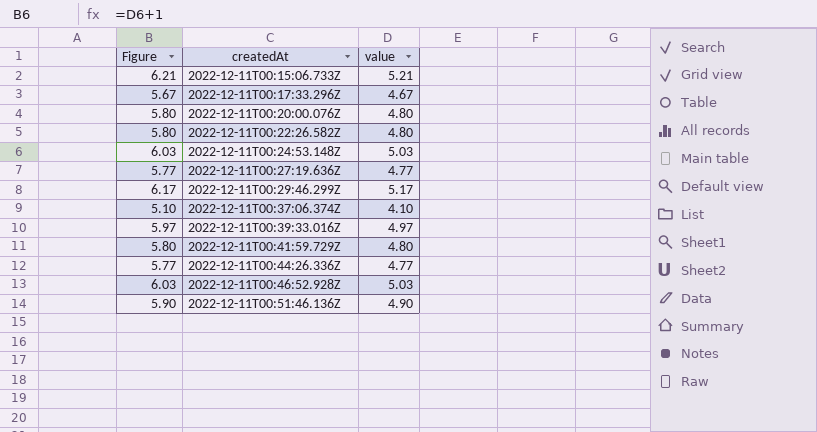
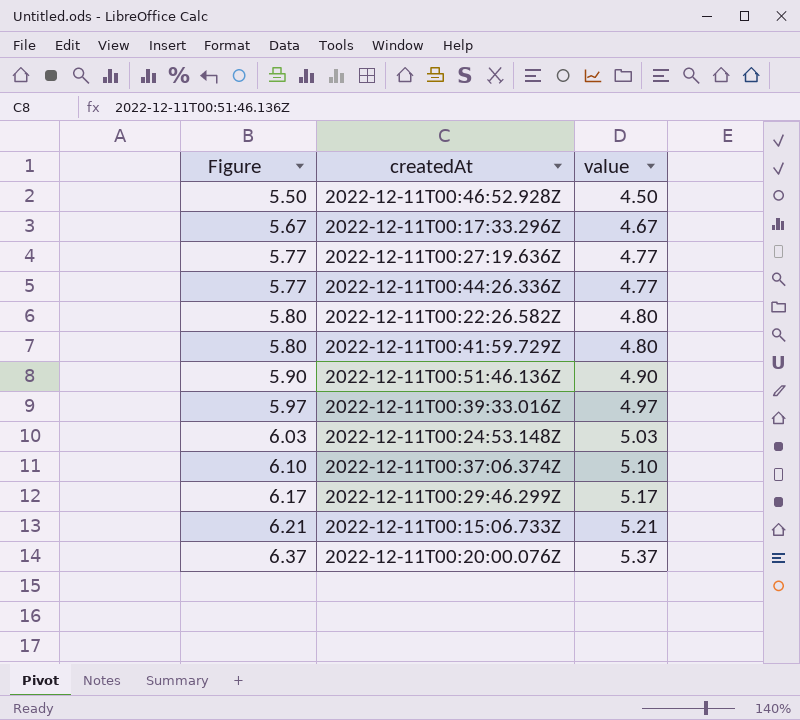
row order: createdAt ascending -> Figure ascending
2022-12-11T00:46:52.928Z | Figure: 6.03 -> 5.50
2022-12-11T00:46:52.928Z | value: 5.03 -> 4.50
2022-12-11T00:37:06.374Z | Figure: 5.10 -> 6.10
2022-12-11T00:37:06.374Z | value: 4.10 -> 5.10
2022-12-11T00:20:00.076Z | Figure: 5.80 -> 6.37
2022-12-11T00:20:00.076Z | value: 4.80 -> 5.37

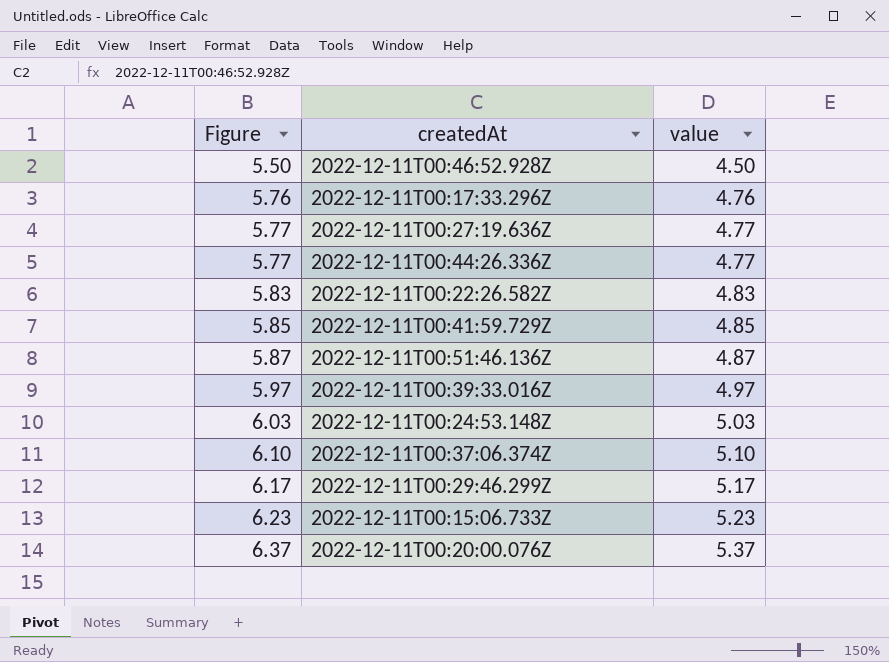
2022-12-11T00:17:33.296Z | Figure: 5.67 -> 5.76
2022-12-11T00:17:33.296Z | value: 4.67 -> 4.76
2022-12-11T00:22:26.582Z | Figure: 5.80 -> 5.83
2022-12-11T00:22:26.582Z | value: 4.80 -> 4.83
2022-12-11T00:41:59.729Z | Figure: 5.80 -> 5.85
2022-12-11T00:41:59.729Z | value: 4.80 -> 4.85
2022-12-11T00:51:46.136Z | Figure: 5.90 -> 5.87
2022-12-11T00:51:46.136Z | value: 4.90 -> 4.87
2022-12-11T00:15:06.733Z | Figure: 6.21 -> 6.23
2022-12-11T00:15:06.733Z | value: 5.21 -> 5.23

